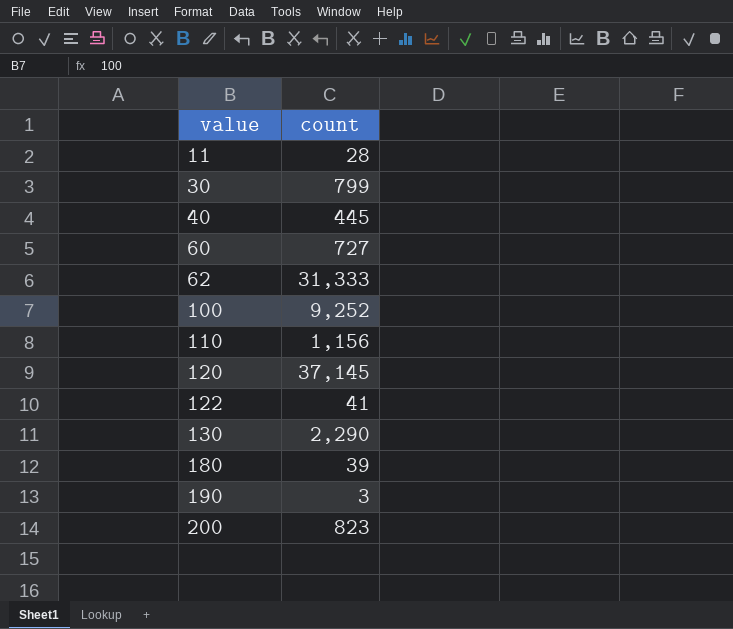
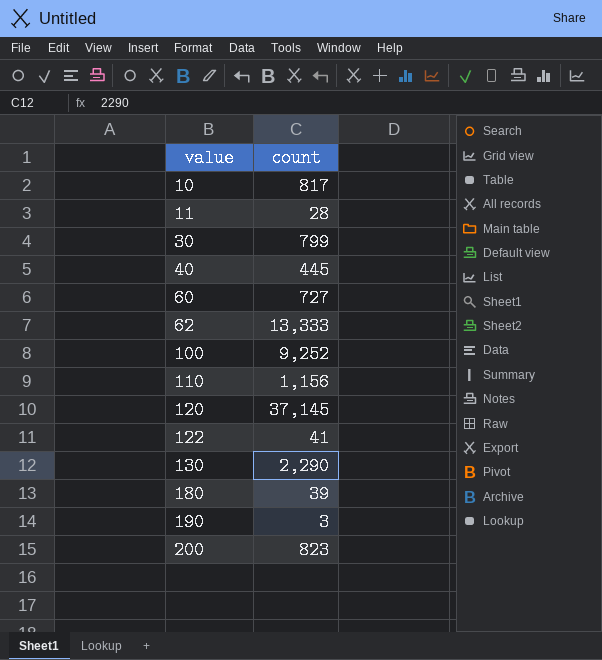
row 10: none -> 817
62 | count: 31,333 -> 13,333

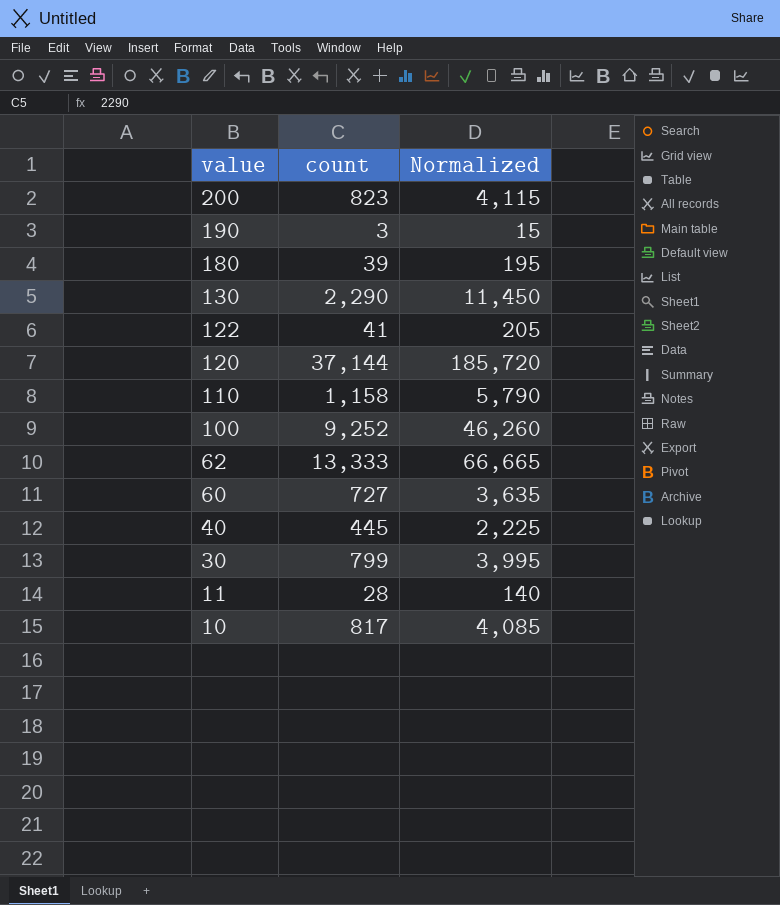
row order: value ascending -> value descending
column Normalized | formula: none -> [count] * 5
120 | count: 37,145 -> 37,144
110 | count: 1,156 -> 1,158

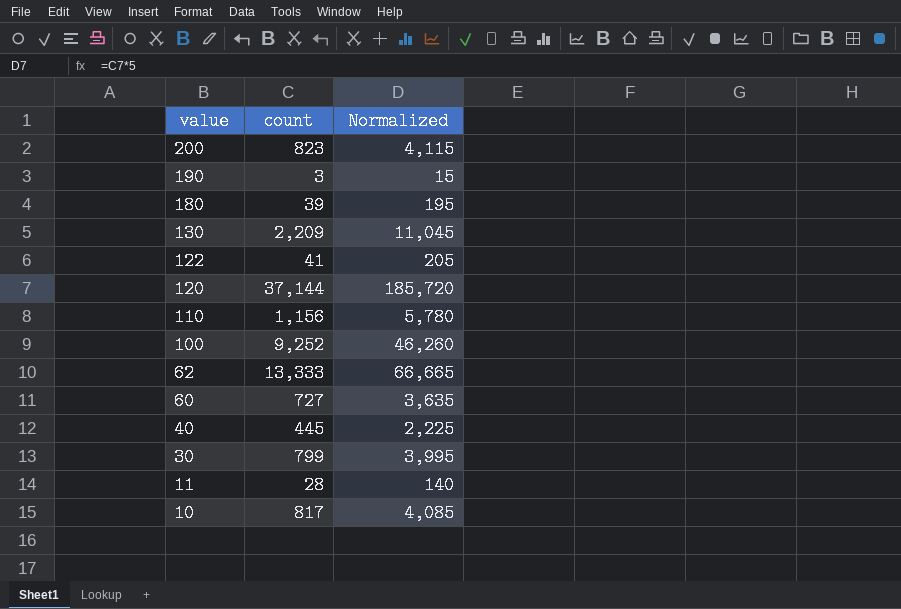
130 | count: 2,290 -> 2,209
130 | Normalized: 11,450 -> 11,045
110 | count: 1,158 -> 1,156
110 | Normalized: 5,790 -> 5,780

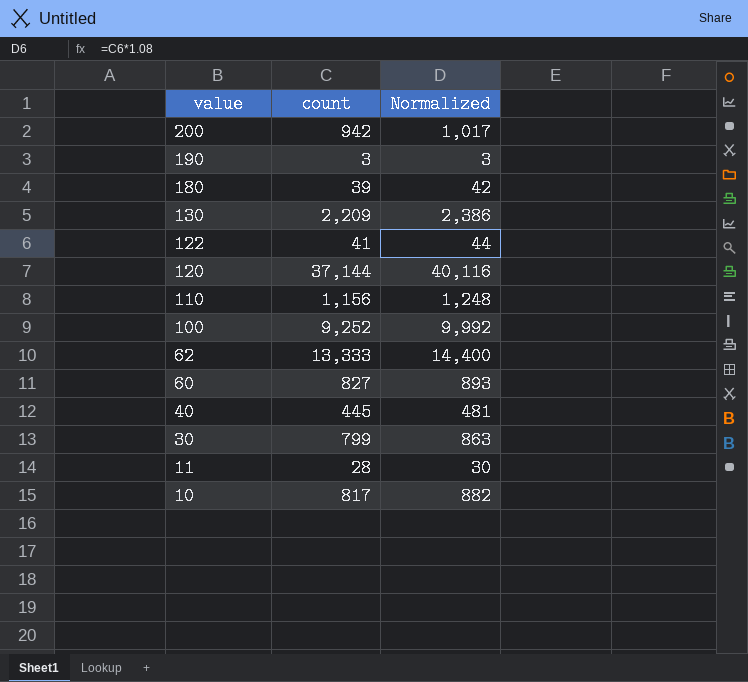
column Normalized | formula: [count] * 5 -> [count] * 1.08
200 | count: 823 -> 942
60 | count: 727 -> 827

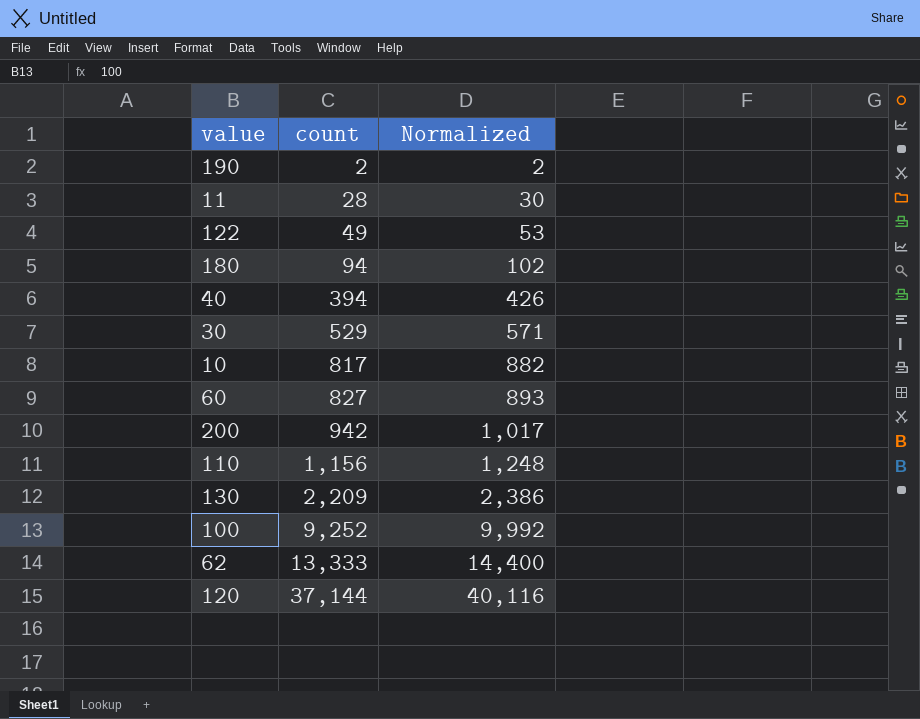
row order: value descending -> count ascending
190 | count: 3 -> 2
190 | Normalized: 3 -> 2
122 | count: 41 -> 49
122 | Normalized: 44 -> 53
180 | count: 39 -> 94
180 | Normalized: 42 -> 102
40 | count: 445 -> 394
40 | Normalized: 481 -> 426
30 | count: 799 -> 529
30 | Normalized: 863 -> 571

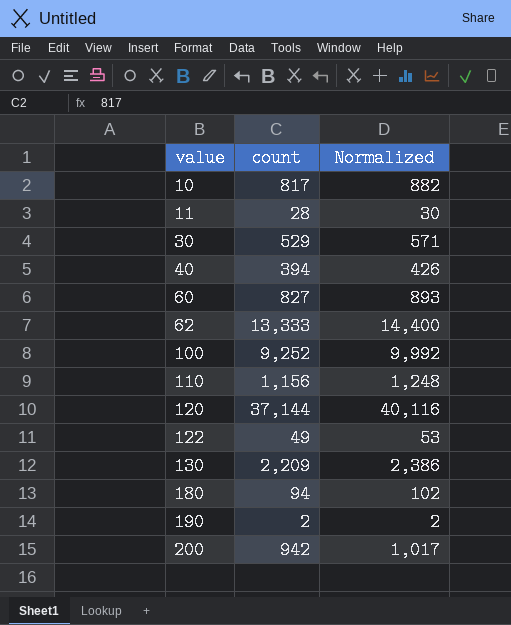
row order: count ascending -> value ascending

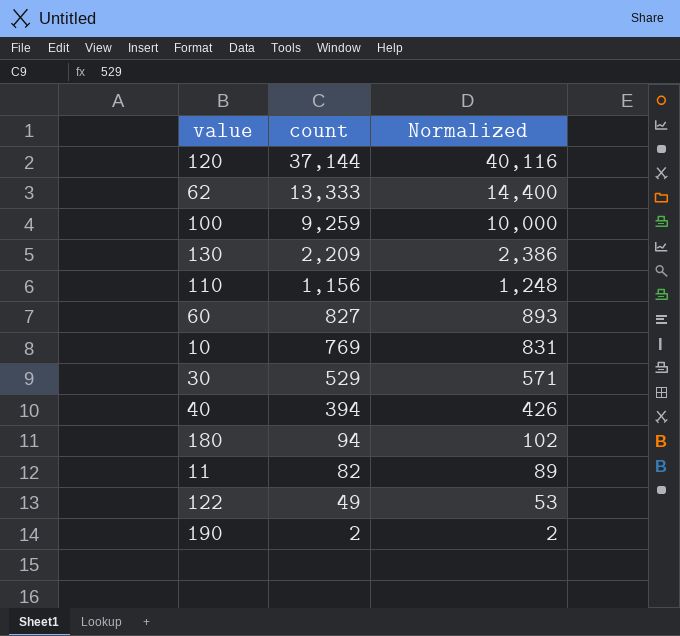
row order: value ascending -> count descending
row 200: 942 | 1,017 -> none
100 | count: 9,252 -> 9,259
100 | Normalized: 9,992 -> 10,000
10 | count: 817 -> 769
10 | Normalized: 882 -> 831
11 | count: 28 -> 82
11 | Normalized: 30 -> 89

